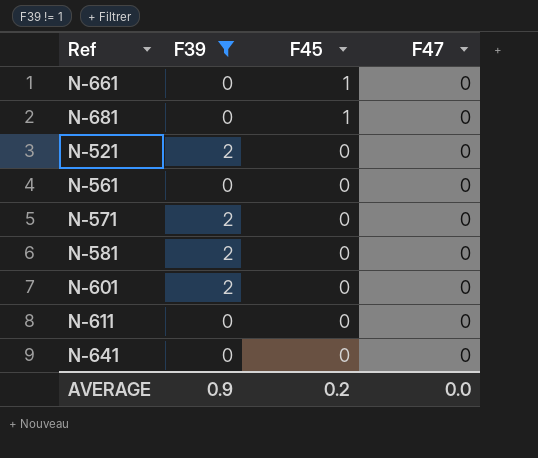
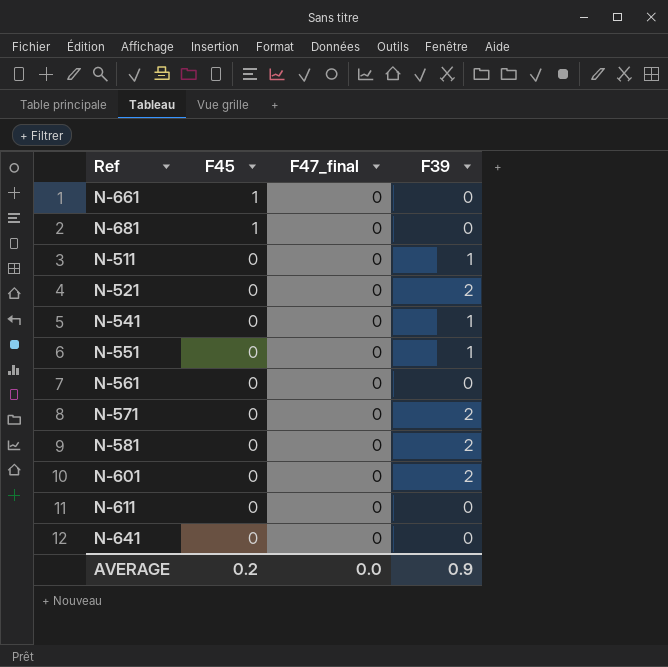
filter: F39 != 1 -> none
column name: F47 -> F47_final
column F39 | position: 2 -> 4

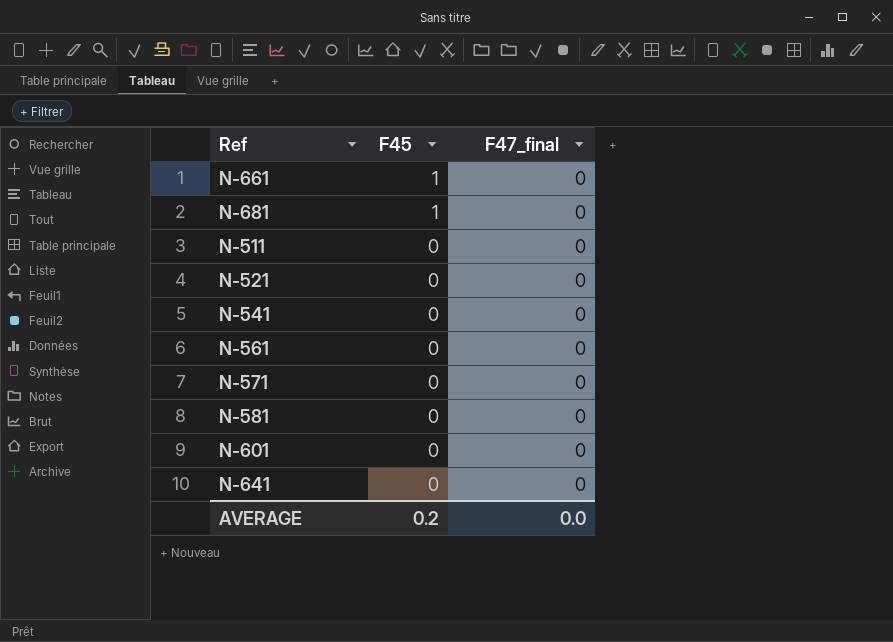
column F39 | position: 4 -> none
row N-551: 0 | 0 | 1 -> none
row N-611: 0 | 0 | 0 -> none

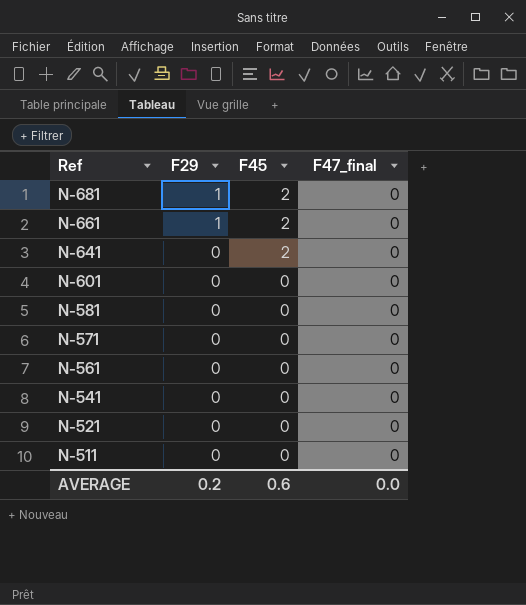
row order: F45 descending -> Ref descending
column F29 | position: none -> 2
N-681 | F45: 1 -> 2
N-661 | F45: 1 -> 2
N-641 | F45: 0 -> 2
AVERAGE | F45: 0.2 -> 0.6

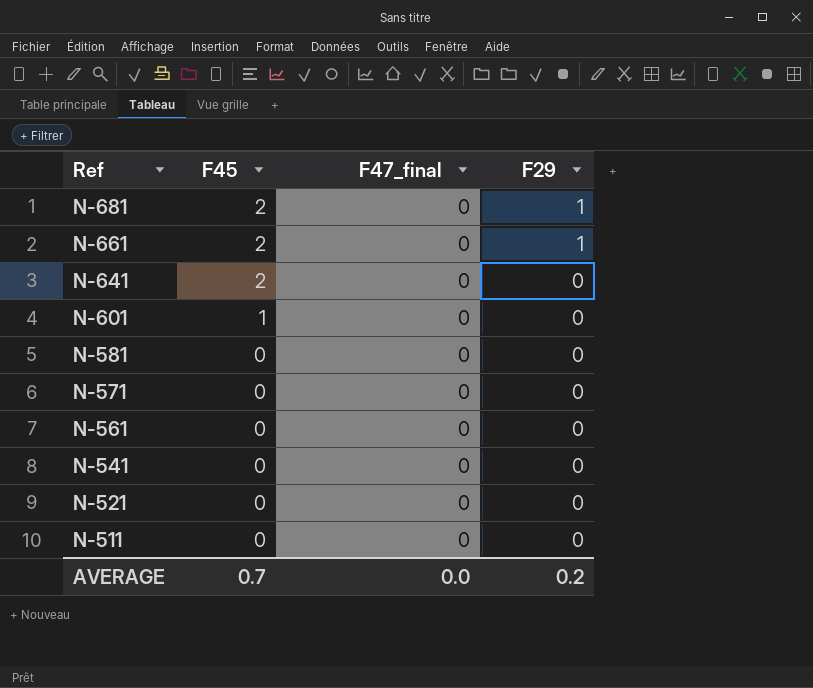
column F29 | position: 2 -> 4
N-601 | F45: 0 -> 1
AVERAGE | F45: 0.6 -> 0.7

